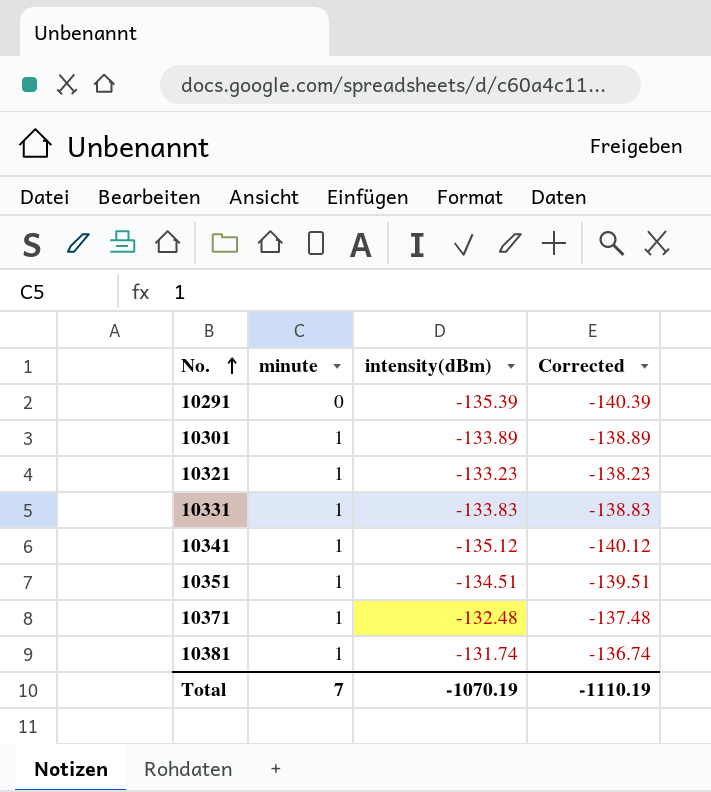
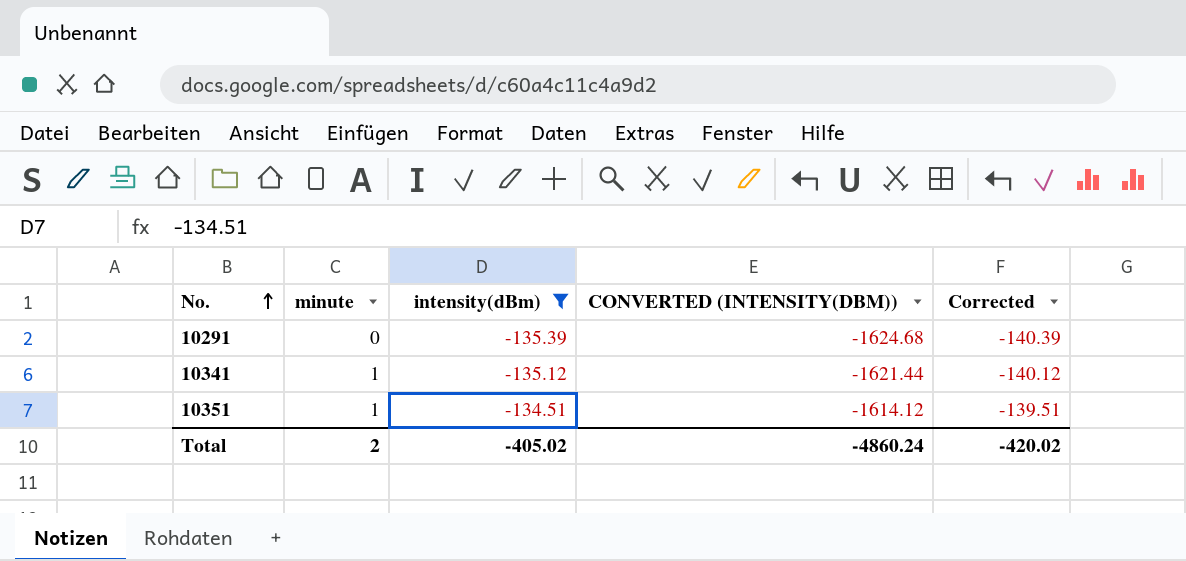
filter: none -> intensity(dBm) <= -134.51
column CONVERTED (INTENSITY(DBM)) | formula: none -> [intensity(dBm)] * 12
Total | minute: 7 -> 2
Total | intensity(dBm): -1070.19 -> -405.02
Total | Corrected: -1110.19 -> -420.02

